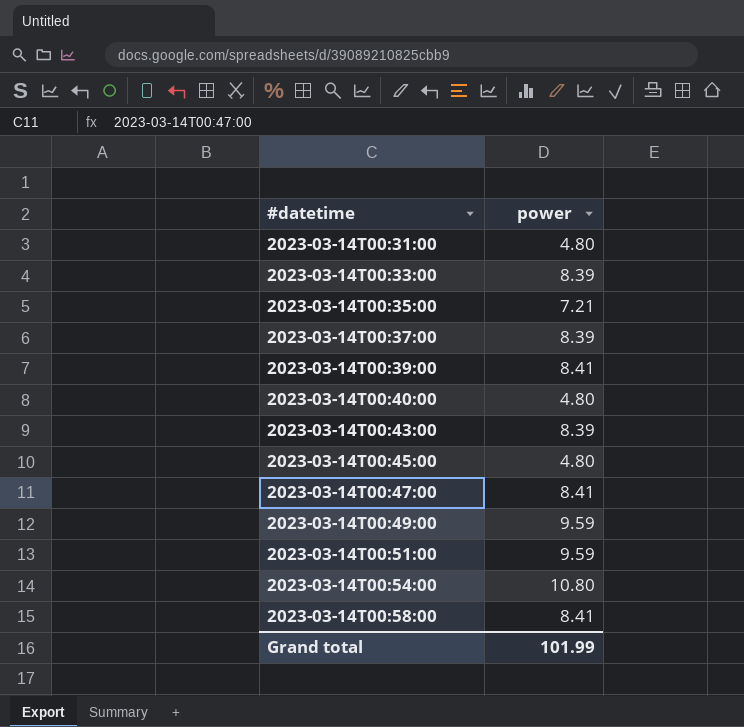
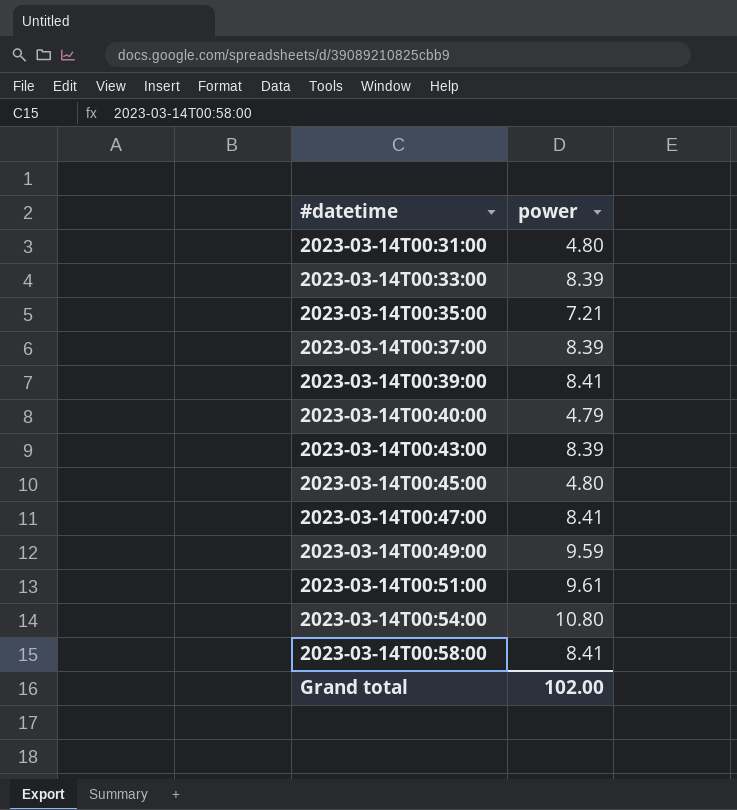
2023-03-14T00:40:00 | power: 4.80 -> 4.79
2023-03-14T00:51:00 | power: 9.59 -> 9.61
Grand total | power: 101.99 -> 102.00

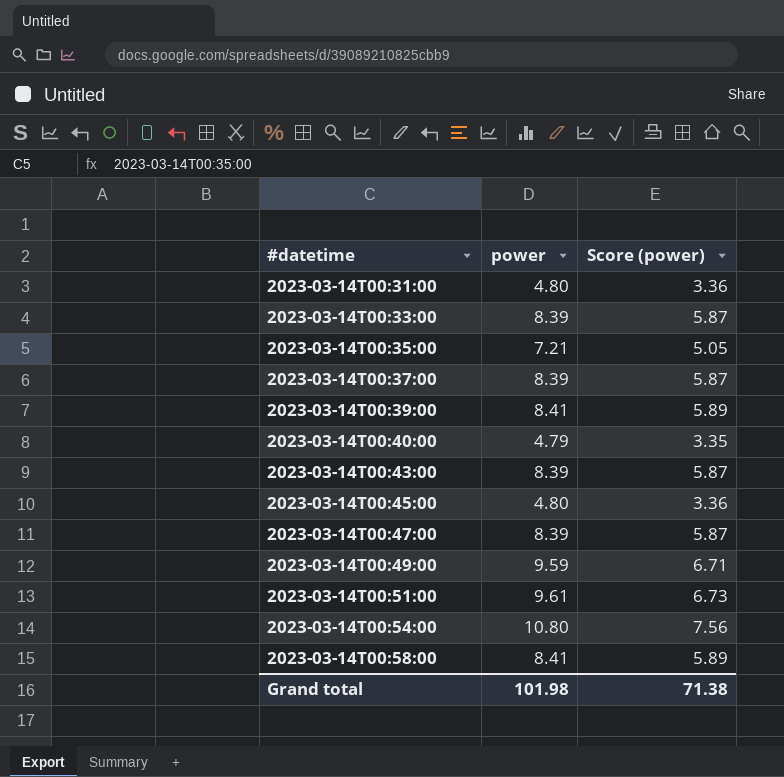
column Score (power) | formula: none -> [power] * 0.7
2023-03-14T00:47:00 | power: 8.41 -> 8.39
Grand total | power: 102.00 -> 101.98

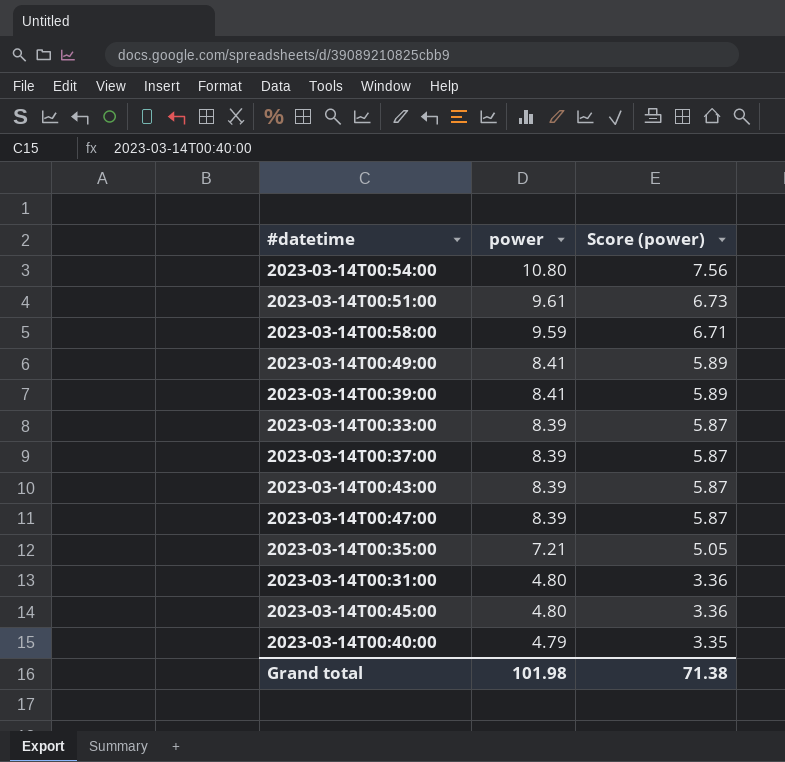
row order: #datetime ascending -> power descending
2023-03-14T00:58:00 | power: 8.41 -> 9.59
2023-03-14T00:58:00 | Score (power): 5.89 -> 6.71
2023-03-14T00:49:00 | power: 9.59 -> 8.41
2023-03-14T00:49:00 | Score (power): 6.71 -> 5.89

